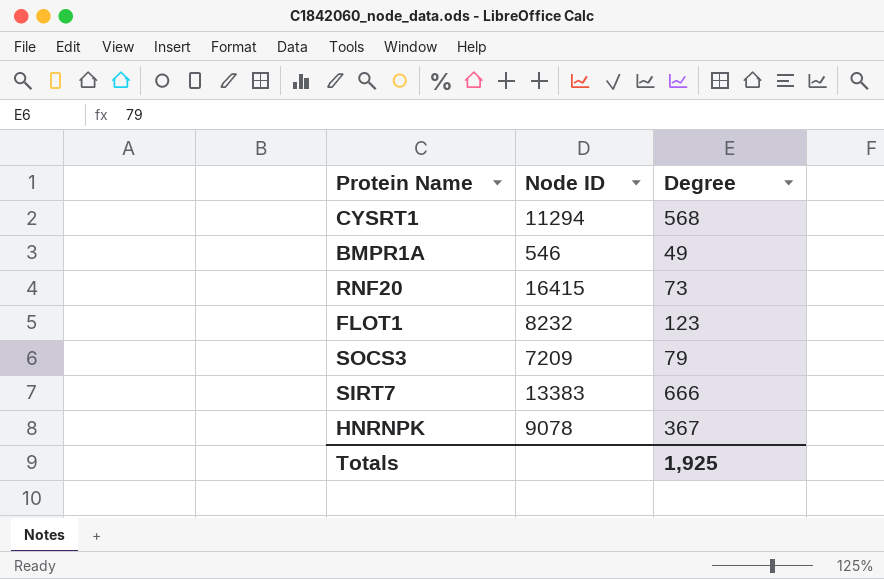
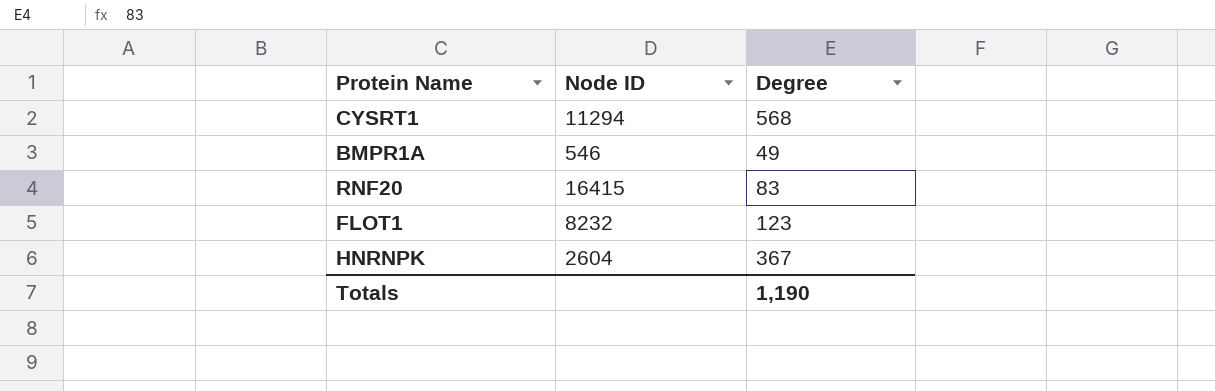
row SOCS3: 7209 | 79 -> none
row SIRT7: 13383 | 666 -> none
RNF20 | Degree: 73 -> 83
HNRNPK | Node ID: 9078 -> 2604
Totals | Degree: 1,925 -> 1,190

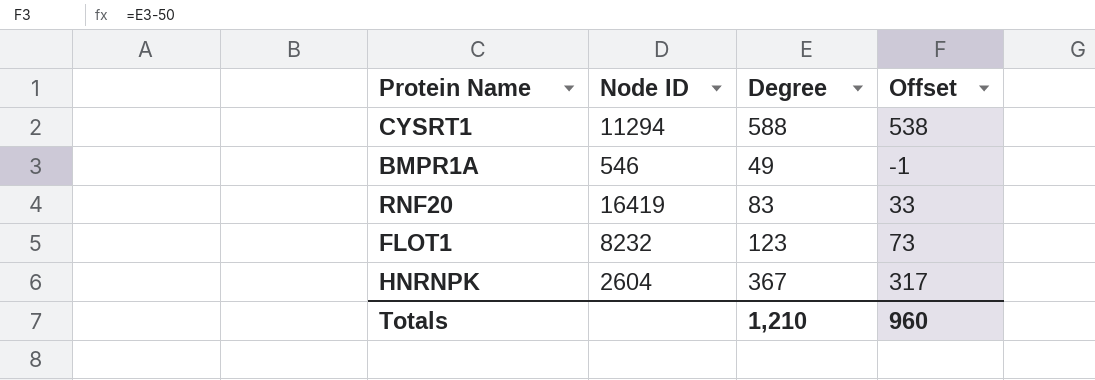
column Offset | formula: none -> [Degree] - 50
CYSRT1 | Degree: 568 -> 588
RNF20 | Node ID: 16415 -> 16419
Totals | Degree: 1,190 -> 1,210

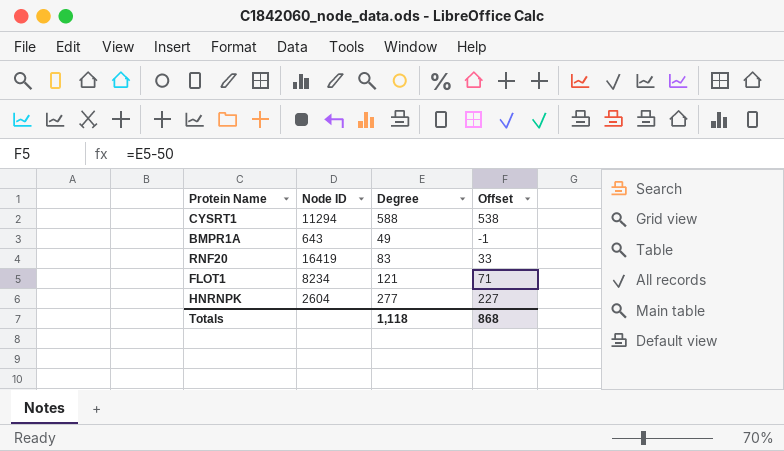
BMPR1A | Node ID: 546 -> 643
FLOT1 | Node ID: 8232 -> 8234
FLOT1 | Degree: 123 -> 121
FLOT1 | Offset: 73 -> 71
HNRNPK | Degree: 367 -> 277
HNRNPK | Offset: 317 -> 227
Totals | Degree: 1,210 -> 1,118
Totals | Offset: 960 -> 868

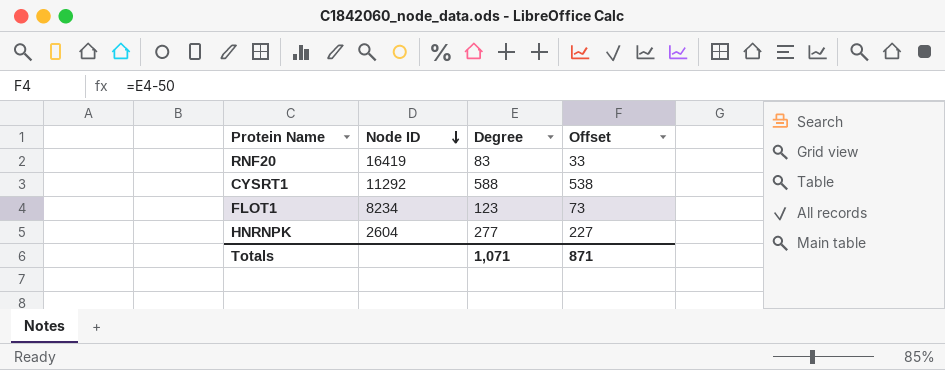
row order: none -> Node ID descending
row BMPR1A: 643 | 49 | -1 -> none
CYSRT1 | Node ID: 11294 -> 11292
FLOT1 | Degree: 121 -> 123
FLOT1 | Offset: 71 -> 73
Totals | Degree: 1,118 -> 1,071
Totals | Offset: 868 -> 871

